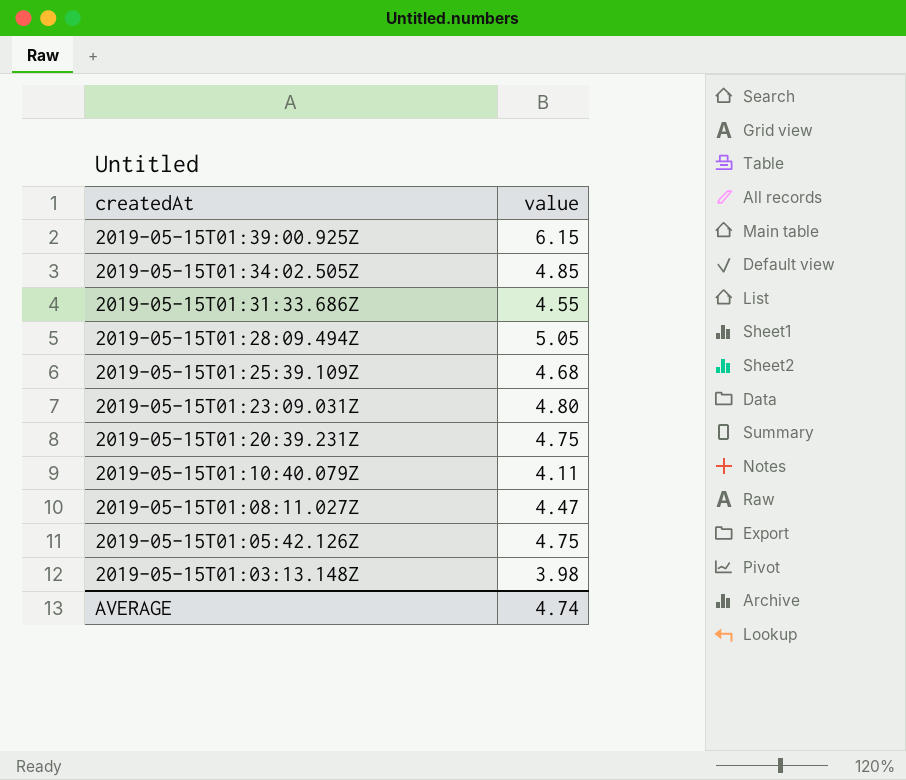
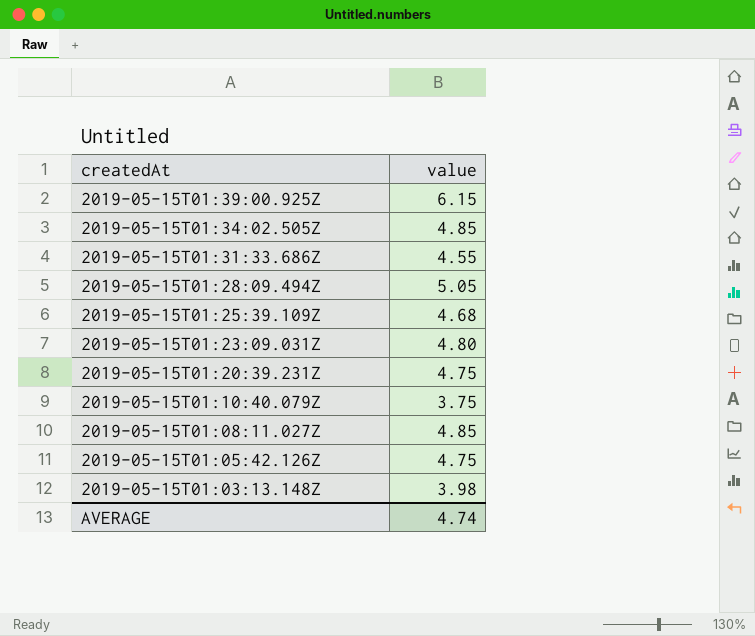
2019-05-15T01:10:40.079Z | value: 4.11 -> 3.75
2019-05-15T01:08:11.027Z | value: 4.47 -> 4.85

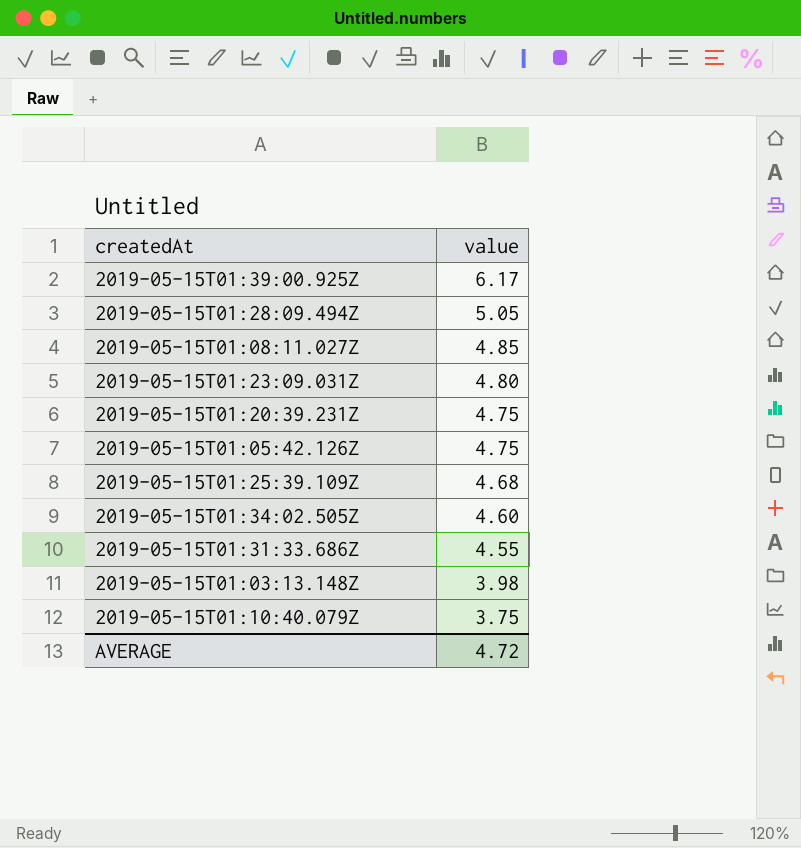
row order: createdAt descending -> value descending
2019-05-15T01:39:00.925Z | value: 6.15 -> 6.17
2019-05-15T01:34:02.505Z | value: 4.85 -> 4.60
AVERAGE | value: 4.74 -> 4.72

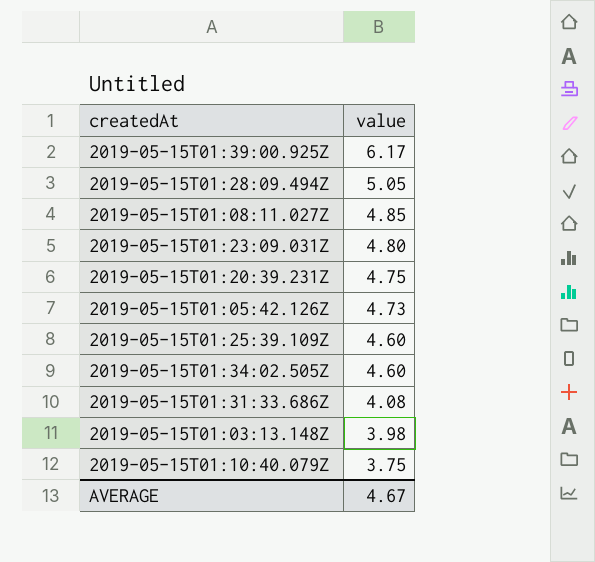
2019-05-15T01:05:42.126Z | value: 4.75 -> 4.73
2019-05-15T01:25:39.109Z | value: 4.68 -> 4.60
2019-05-15T01:31:33.686Z | value: 4.55 -> 4.08
AVERAGE | value: 4.72 -> 4.67

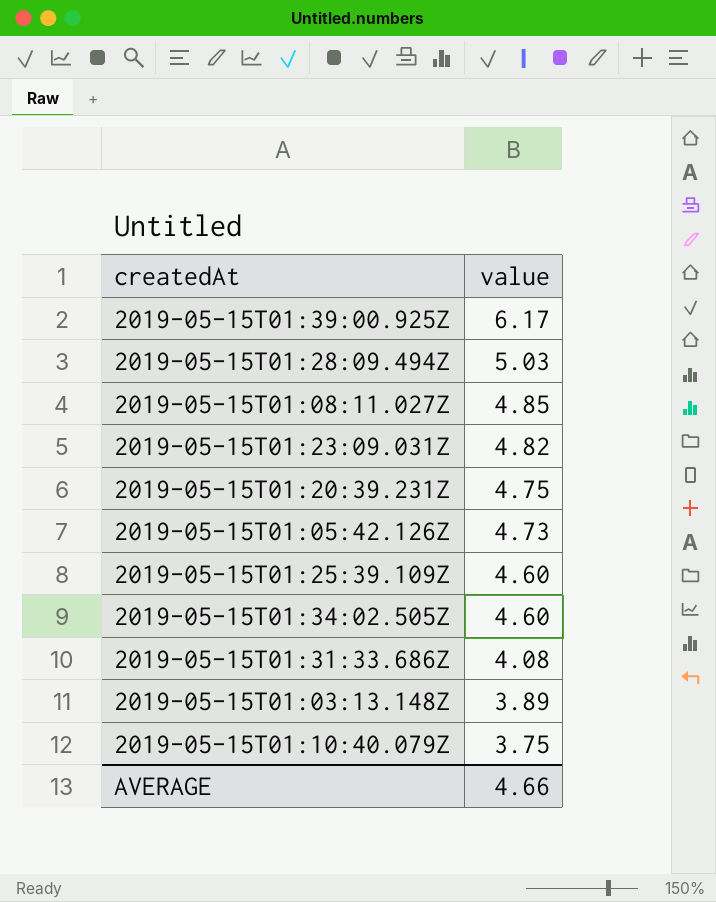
2019-05-15T01:28:09.494Z | value: 5.05 -> 5.03
2019-05-15T01:23:09.031Z | value: 4.80 -> 4.82
2019-05-15T01:03:13.148Z | value: 3.98 -> 3.89
AVERAGE | value: 4.67 -> 4.66

